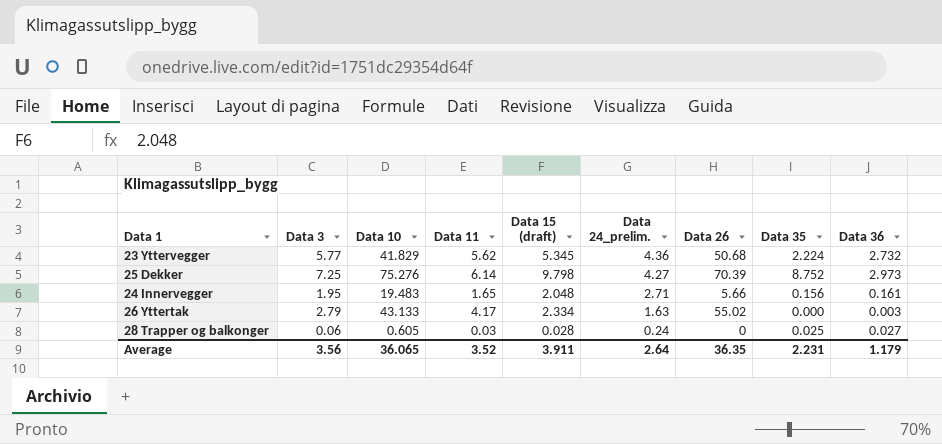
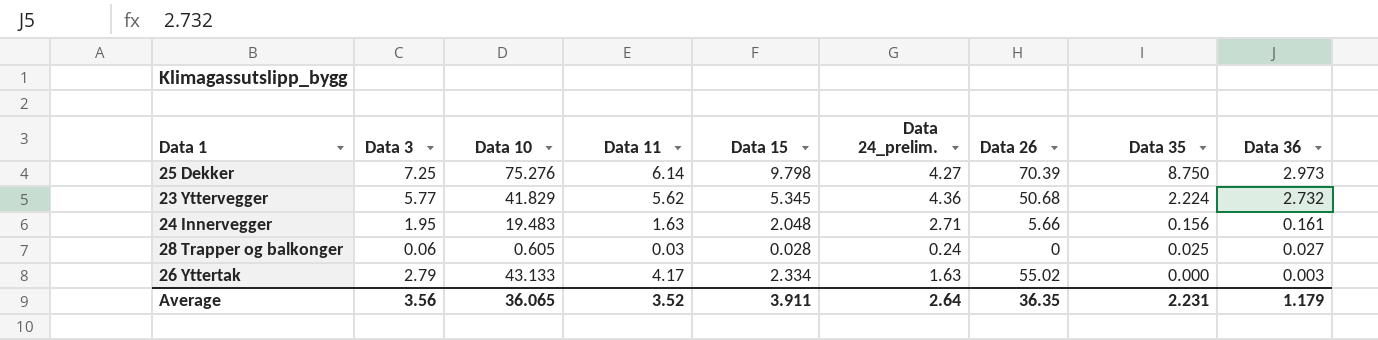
row order: Data 24_prelim. descending -> Data 35 descending
column name: Data 15 (draft) -> Data 15
25 Dekker | Data 35: 8.752 -> 8.750
24 Innervegger | Data 11: 1.65 -> 1.63

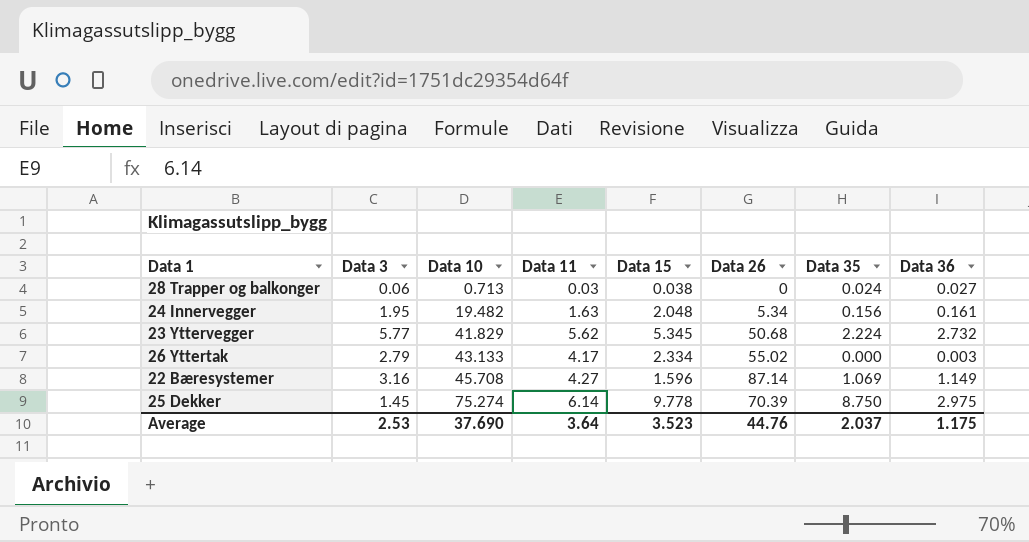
row order: Data 35 descending -> Data 10 ascending
column Data 24_prelim. | position: 6 -> none
28 Trapper og balkonger | Data 10: 0.605 -> 0.713
28 Trapper og balkonger | Data 15: 0.028 -> 0.038
28 Trapper og balkonger | Data 35: 0.025 -> 0.024
24 Innervegger | Data 10: 19.483 -> 19.482
24 Innervegger | Data 26: 5.66 -> 5.34
row 22 Bæresystemer: none -> 3.16 | 45.708 | 4.27 | 1.596 | 87.14 | 1.069 | 1.149
25 Dekker | Data 3: 7.25 -> 1.45
25 Dekker | Data 10: 75.276 -> 75.274
25 Dekker | Data 15: 9.798 -> 9.778
25 Dekker | Data 36: 2.973 -> 2.975
Average | Data 3: 3.56 -> 2.53
Average | Data 10: 36.065 -> 37.690
Average | Data 11: 3.52 -> 3.64
Average | Data 15: 3.911 -> 3.523
Average | Data 26: 36.35 -> 44.76
Average | Data 35: 2.231 -> 2.037
Average | Data 36: 1.179 -> 1.175

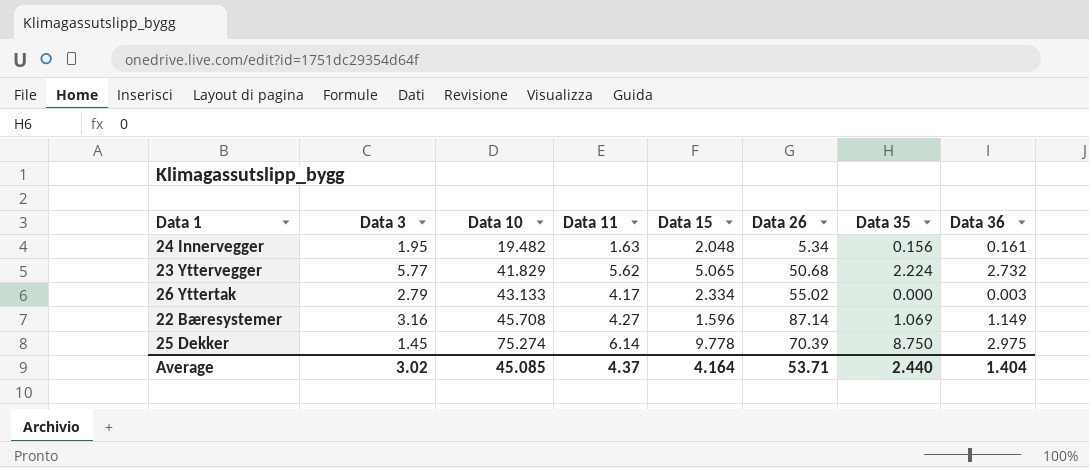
row 28 Trapper og balkonger: 0.06 | 0.713 | 0.03 | 0.038 | 0 | 0.024 | 0.027 -> none
23 Yttervegger | Data 15: 5.345 -> 5.065
Average | Data 3: 2.53 -> 3.02
Average | Data 10: 37.690 -> 45.085
Average | Data 11: 3.64 -> 4.37
Average | Data 15: 3.523 -> 4.164
Average | Data 26: 44.76 -> 53.71
Average | Data 35: 2.037 -> 2.440
Average | Data 36: 1.175 -> 1.404

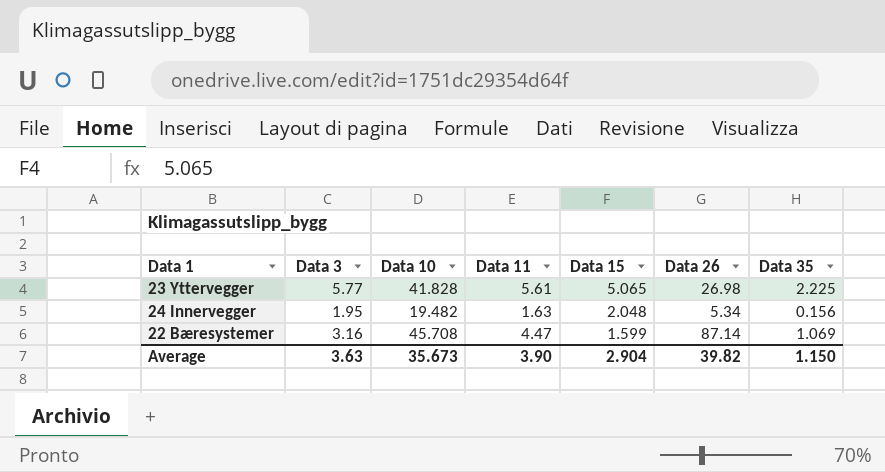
row order: Data 10 ascending -> Data 15 descending
column Data 36 | position: 8 -> none
row 26 Yttertak: 2.79 | 43.133 | 4.17 | 2.334 | 55.02 | 0.000 | 0.003 -> none
row 25 Dekker: 1.45 | 75.274 | 6.14 | 9.778 | 70.39 | 8.750 | 2.975 -> none
23 Yttervegger | Data 10: 41.829 -> 41.828
23 Yttervegger | Data 11: 5.62 -> 5.61
23 Yttervegger | Data 26: 50.68 -> 26.98
23 Yttervegger | Data 35: 2.224 -> 2.225
22 Bæresystemer | Data 11: 4.27 -> 4.47
22 Bæresystemer | Data 15: 1.596 -> 1.599
Average | Data 3: 3.02 -> 3.63
Average | Data 10: 45.085 -> 35.673
Average | Data 11: 4.37 -> 3.90
Average | Data 15: 4.164 -> 2.904
Average | Data 26: 53.71 -> 39.82
Average | Data 35: 2.440 -> 1.150

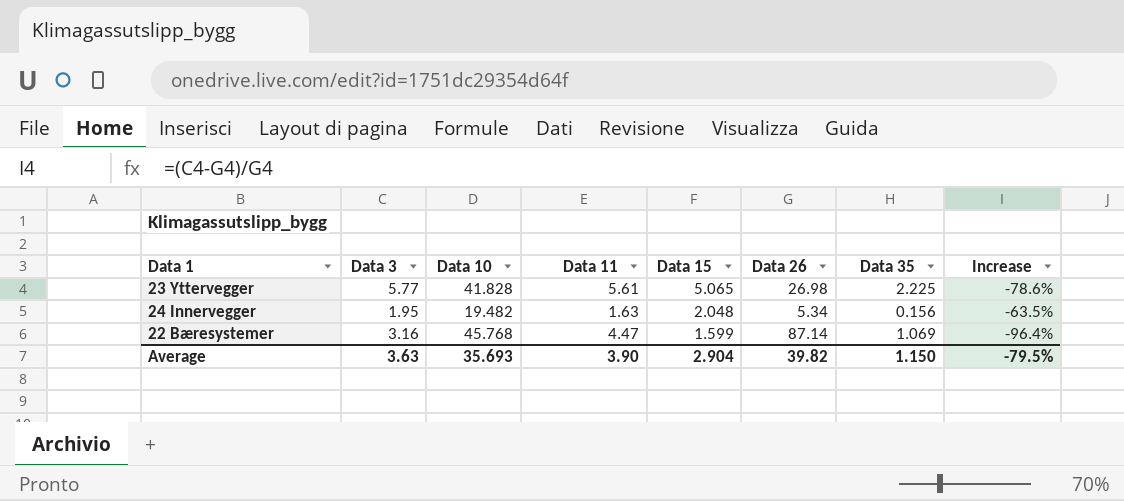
column Increase | formula: none -> ([Data 3] - [Data 26]) / [Data 26]
22 Bæresystemer | Data 10: 45.708 -> 45.768
Average | Data 10: 35.673 -> 35.693

